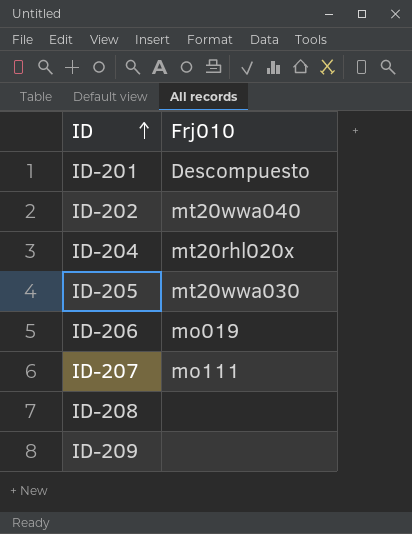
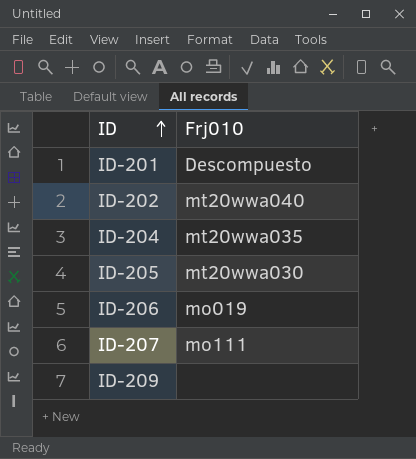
row ID-208: none -> none
ID-204 | Frj010: mt20rhl020x -> mt20wwa035

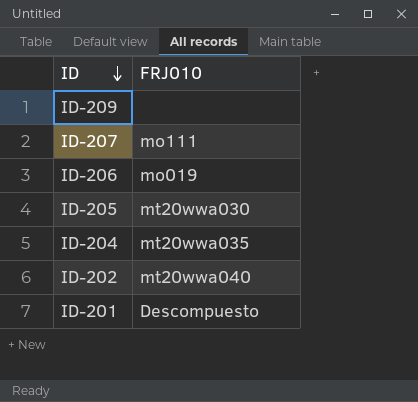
row order: ID ascending -> ID descending
column name: Frj010 -> FRJ010

